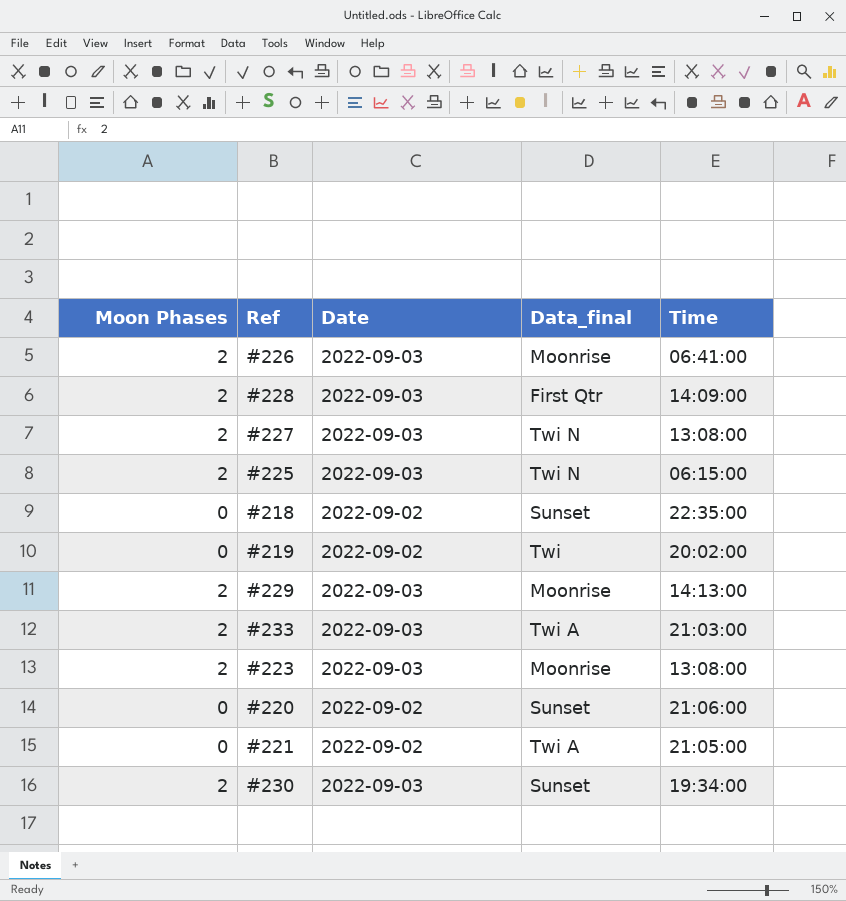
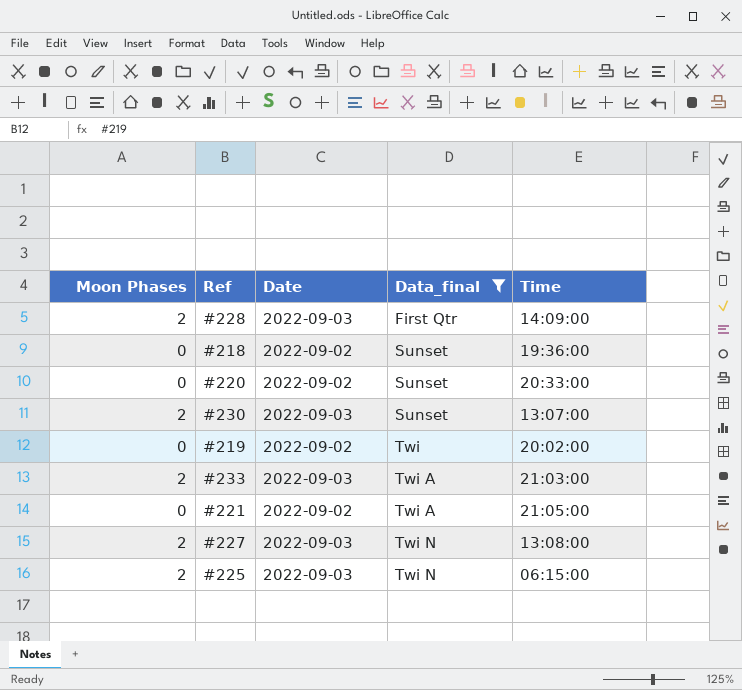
filter: none -> Data_final != Moonrise
row order: none -> Data_final ascending
#218 | Time: 22:35:00 -> 19:36:00
#220 | Time: 21:06:00 -> 20:33:00
#230 | Time: 19:34:00 -> 13:07:00

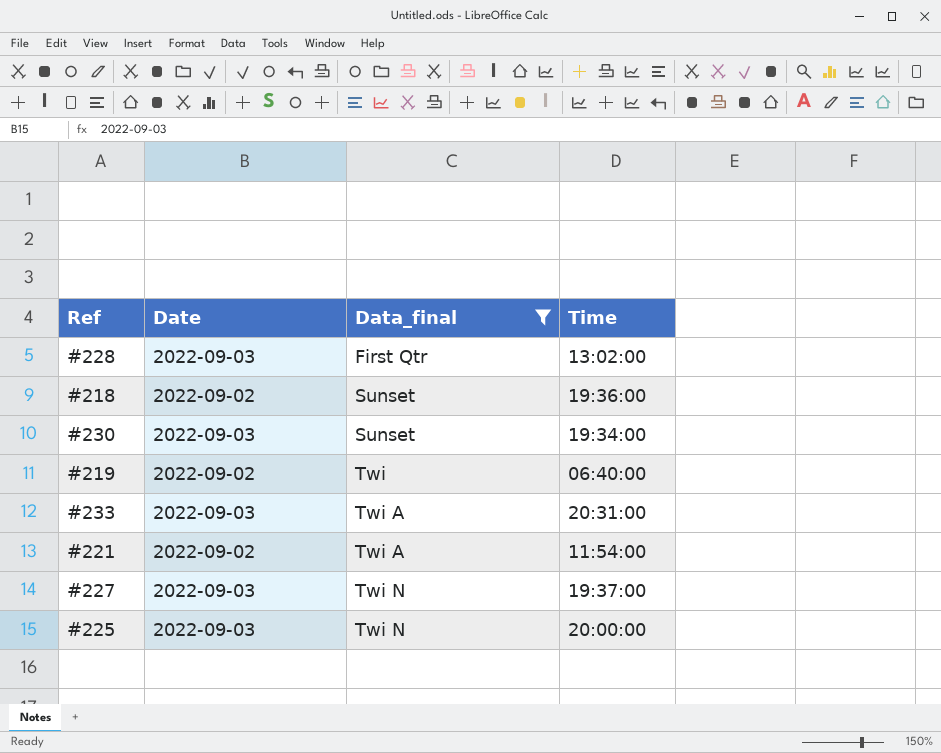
column Moon Phases | position: 1 -> none
row #220: 0 | 2022-09-02 | Sunset | 20:33:00 -> none
#228 | Time: 14:09:00 -> 13:02:00
#230 | Time: 13:07:00 -> 19:34:00
#219 | Time: 20:02:00 -> 06:40:00
#233 | Time: 21:03:00 -> 20:31:00
#221 | Time: 21:05:00 -> 11:54:00
#227 | Time: 13:08:00 -> 19:37:00
#225 | Time: 06:15:00 -> 20:00:00

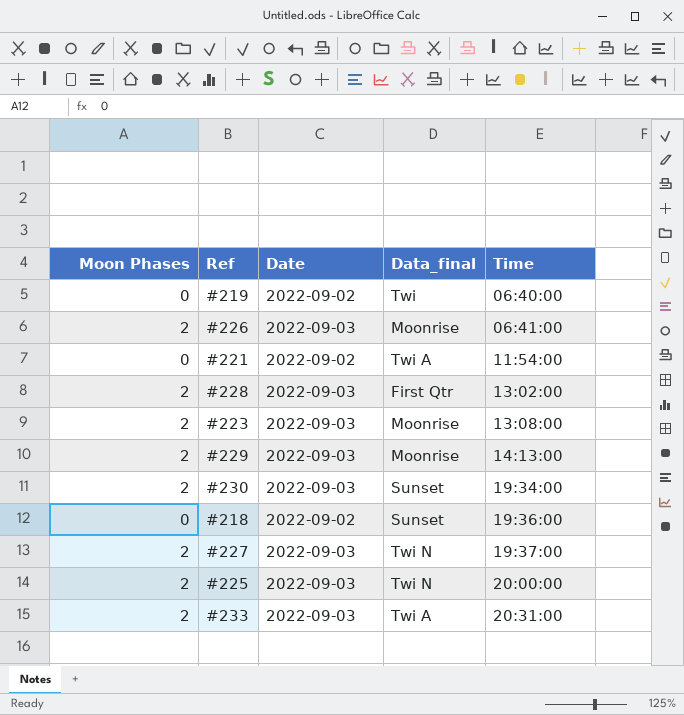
filter: Data_final != Moonrise -> none
row order: Data_final ascending -> Time ascending
column Moon Phases | position: none -> 1

